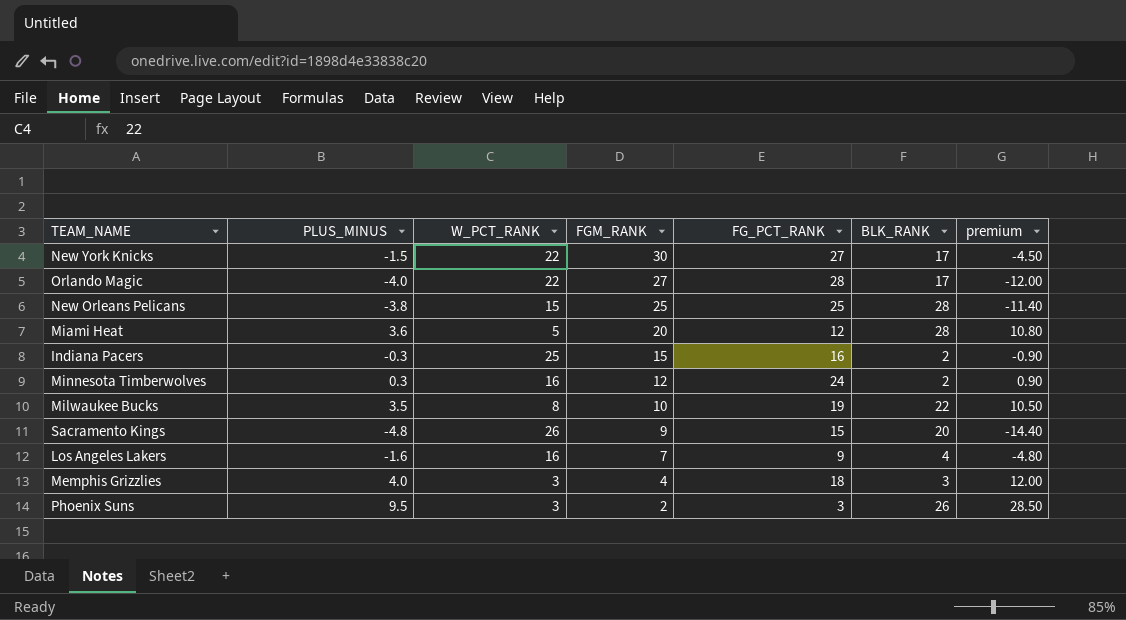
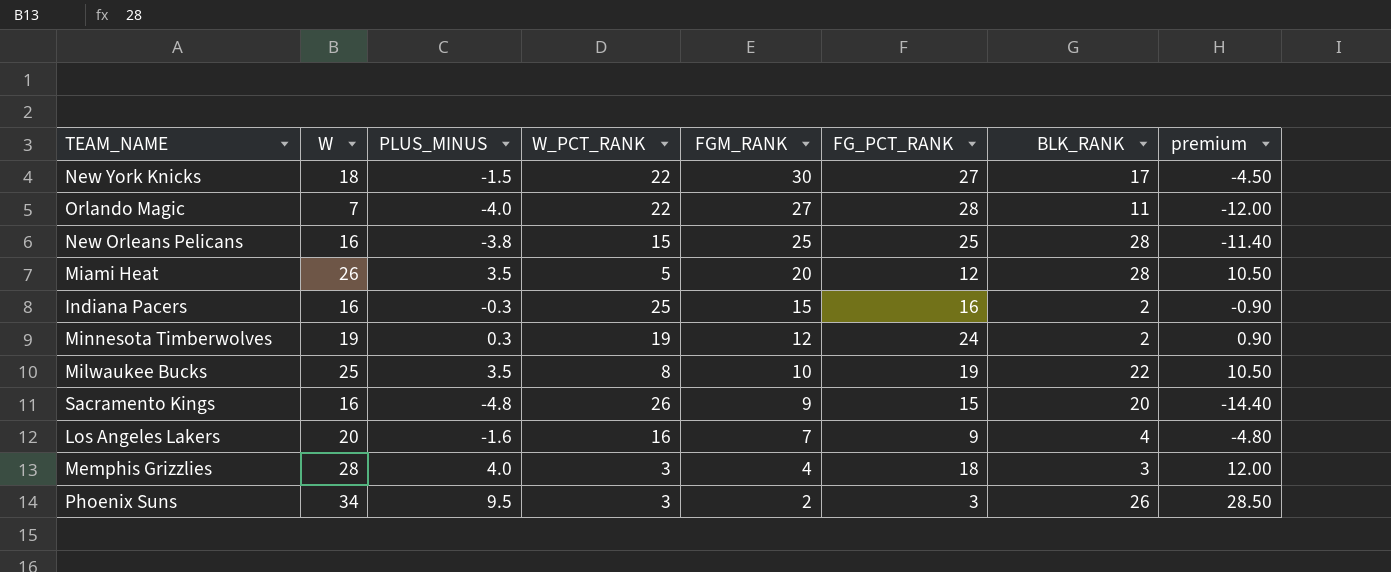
column W | position: none -> 2
Orlando Magic | BLK_RANK: 17 -> 11
Miami Heat | PLUS_MINUS: 3.6 -> 3.5
Miami Heat | premium: 10.80 -> 10.50
Minnesota Timberwolves | W_PCT_RANK: 16 -> 19

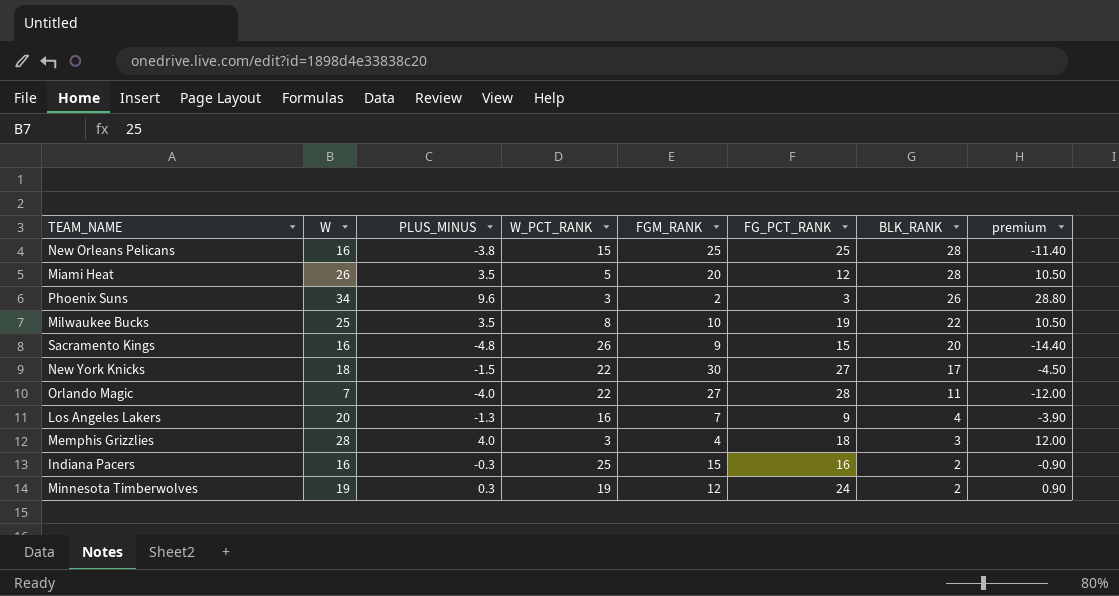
row order: FGM_RANK descending -> BLK_RANK descending
Phoenix Suns | PLUS_MINUS: 9.5 -> 9.6
Phoenix Suns | premium: 28.50 -> 28.80
Los Angeles Lakers | PLUS_MINUS: -1.6 -> -1.3
Los Angeles Lakers | premium: -4.80 -> -3.90

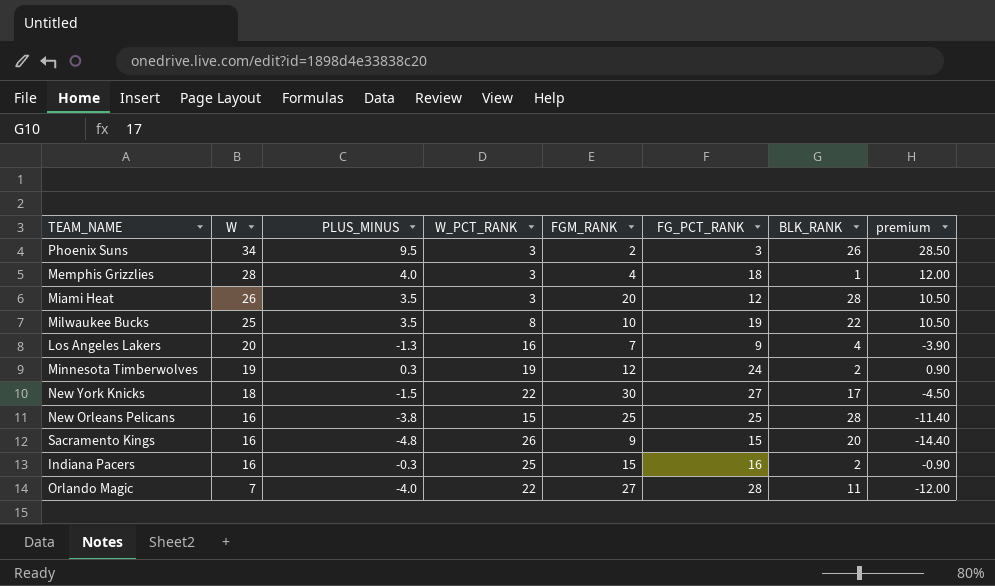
row order: BLK_RANK descending -> W descending
Phoenix Suns | PLUS_MINUS: 9.6 -> 9.5
Phoenix Suns | premium: 28.80 -> 28.50
Memphis Grizzlies | BLK_RANK: 3 -> 1
Miami Heat | W_PCT_RANK: 5 -> 3

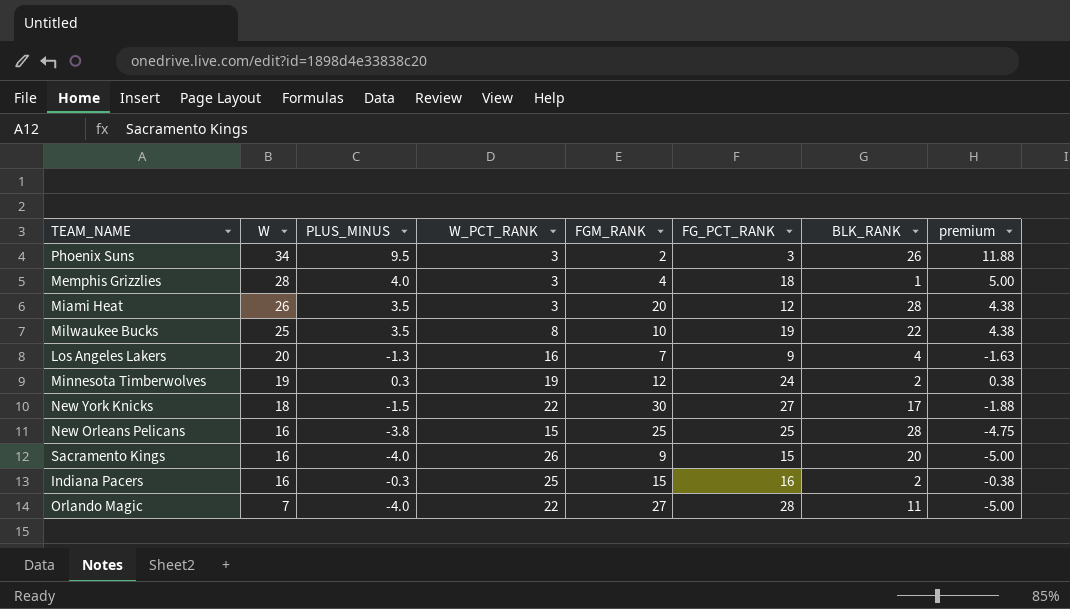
column premium | formula: [PLUS_MINUS] * 3 -> [PLUS_MINUS] * 1.25
Sacramento Kings | PLUS_MINUS: -4.8 -> -4.0

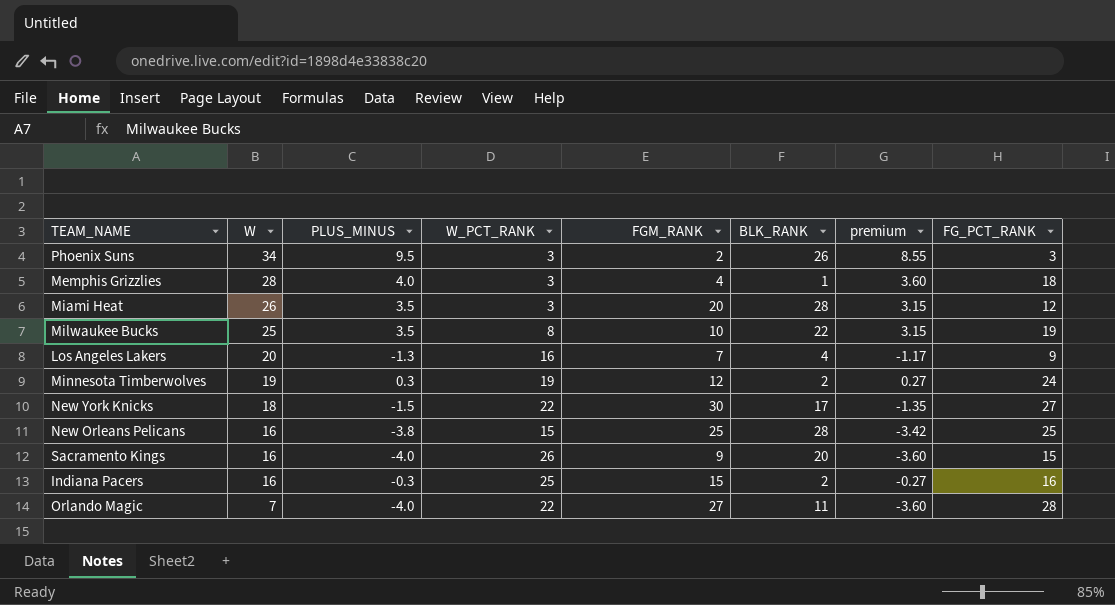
column premium | formula: [PLUS_MINUS] * 1.25 -> [PLUS_MINUS] * 0.9
column FG_PCT_RANK | position: 6 -> 8

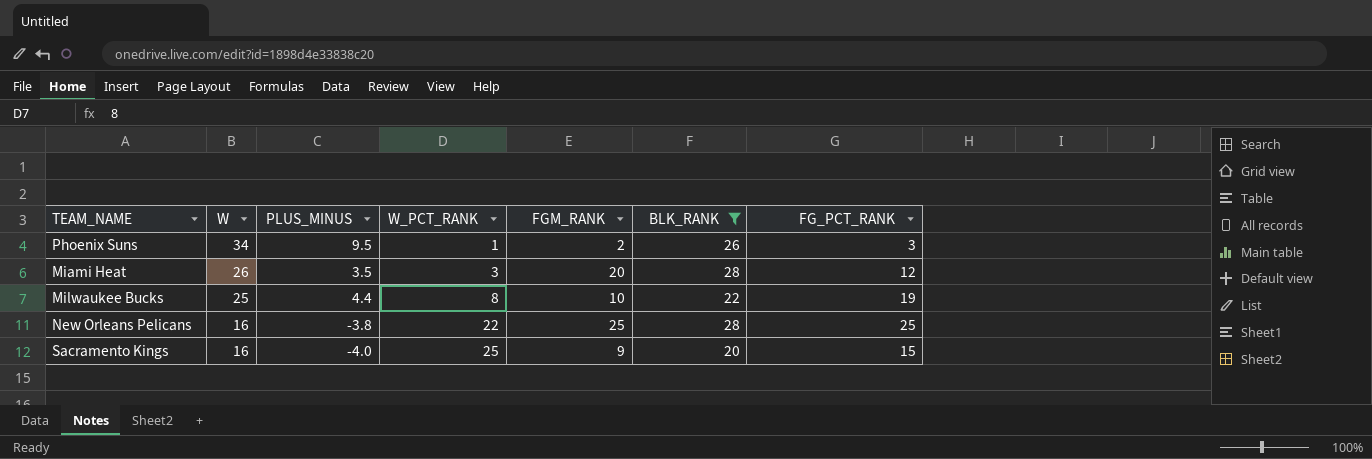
filter: none -> BLK_RANK >= 20
column premium | formula: [PLUS_MINUS] * 0.9 -> none
Phoenix Suns | W_PCT_RANK: 3 -> 1
Milwaukee Bucks | PLUS_MINUS: 3.5 -> 4.4
New Orleans Pelicans | W_PCT_RANK: 15 -> 22
Sacramento Kings | W_PCT_RANK: 26 -> 25

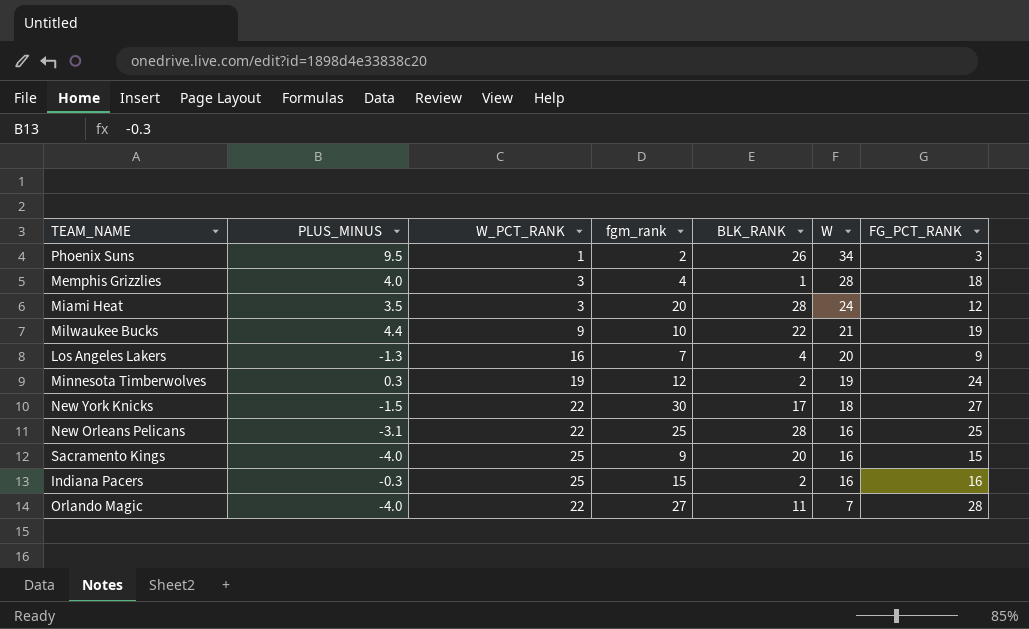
filter: BLK_RANK >= 20 -> none
column name: FGM_RANK -> fgm_rank
column W | position: 2 -> 6
Miami Heat | W: 26 -> 24
Milwaukee Bucks | W_PCT_RANK: 8 -> 9
Milwaukee Bucks | W: 25 -> 21
New Orleans Pelicans | PLUS_MINUS: -3.8 -> -3.1

